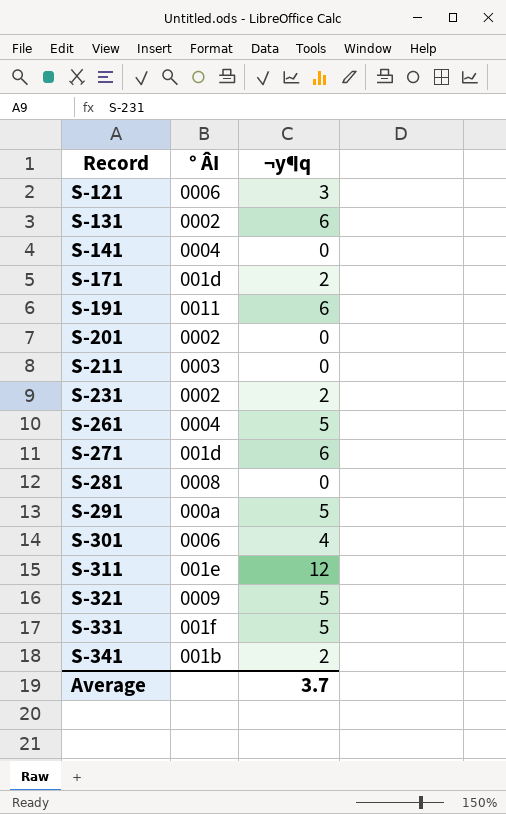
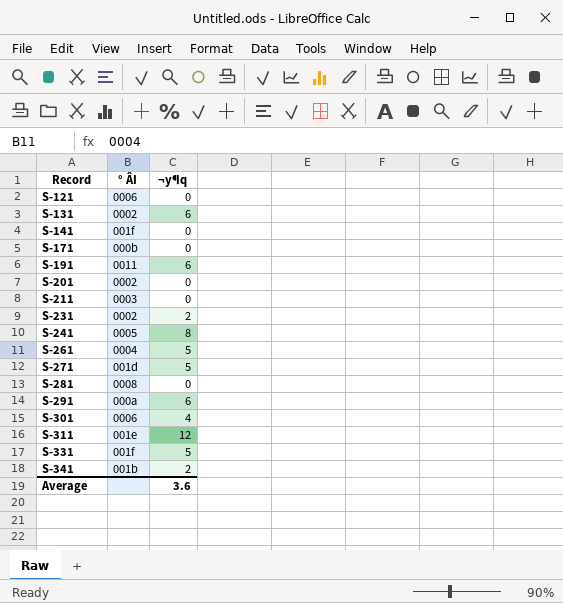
row S-321: 0009 | 5 -> none
S-121 | ¬y¶q: 3 -> 0
S-141 | ° ÂI: 0004 -> 001f
S-171 | ° ÂI: 001d -> 000b
S-171 | ¬y¶q: 2 -> 0
row S-241: none -> 0005 | 8
S-271 | ¬y¶q: 6 -> 5
S-291 | ¬y¶q: 5 -> 6
Average | ¬y¶q: 3.7 -> 3.6

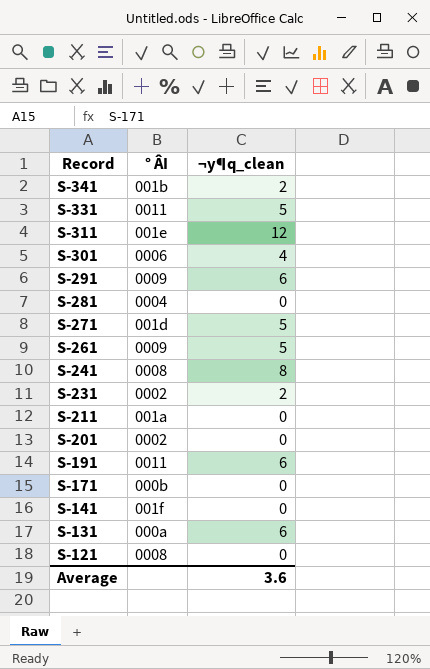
row order: Record ascending -> Record descending
column name: ¬y¶q -> ¬y¶q_clean
S-331 | ° ÂI: 001f -> 0011
S-291 | ° ÂI: 000a -> 0009
S-281 | ° ÂI: 0008 -> 0004
S-261 | ° ÂI: 0004 -> 0009
S-241 | ° ÂI: 0005 -> 0008
S-211 | ° ÂI: 0003 -> 001a
S-131 | ° ÂI: 0002 -> 000a
S-121 | ° ÂI: 0006 -> 0008

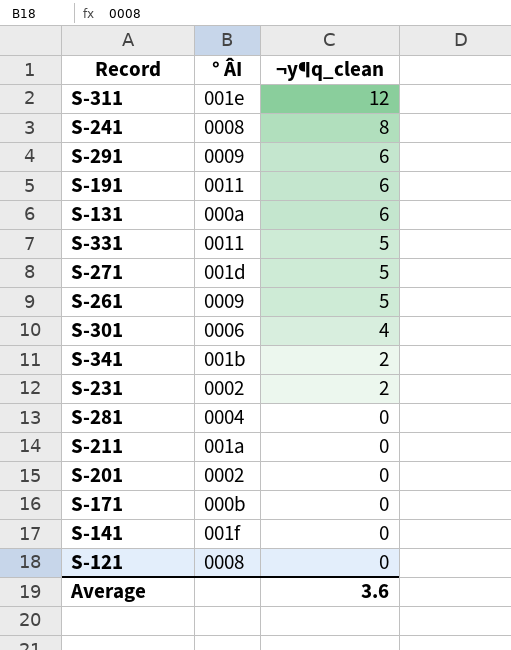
row order: Record descending -> ¬y¶q_clean descending

